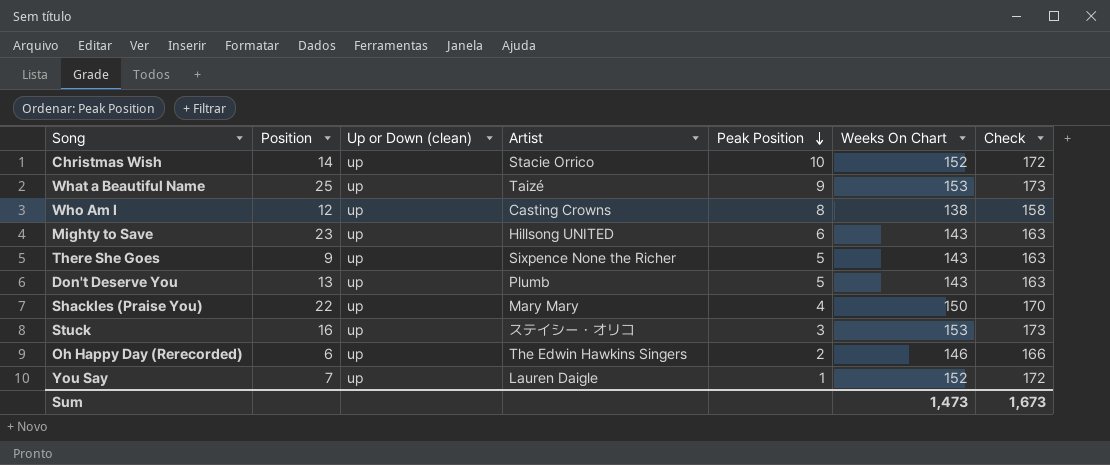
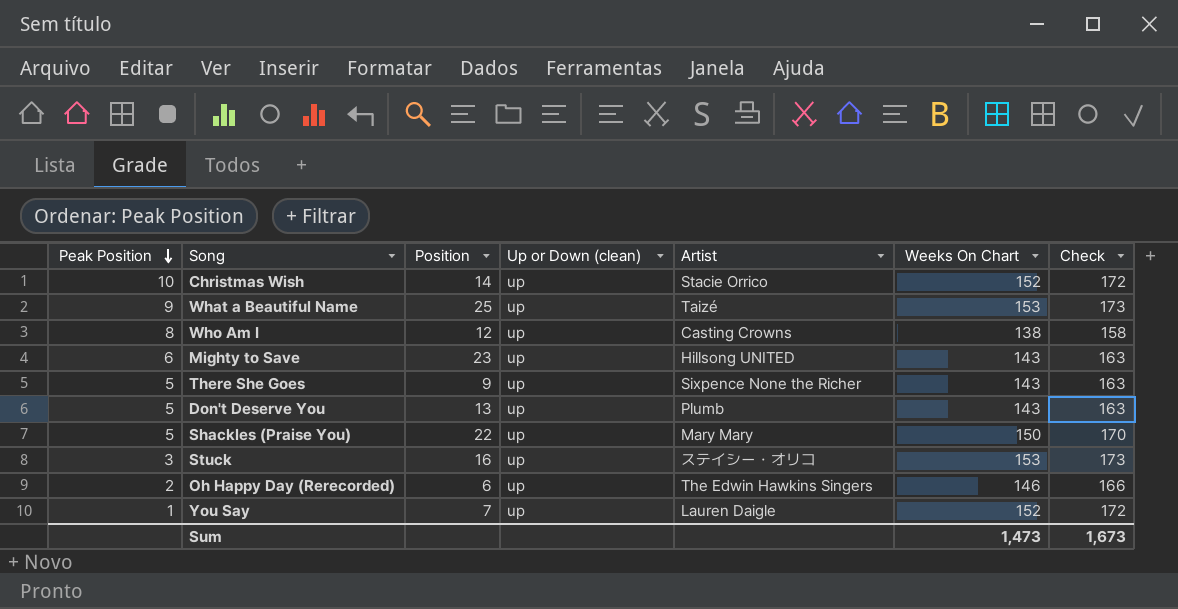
column Peak Position | position: 5 -> 1
Shackles (Praise You) | Peak Position: 4 -> 5

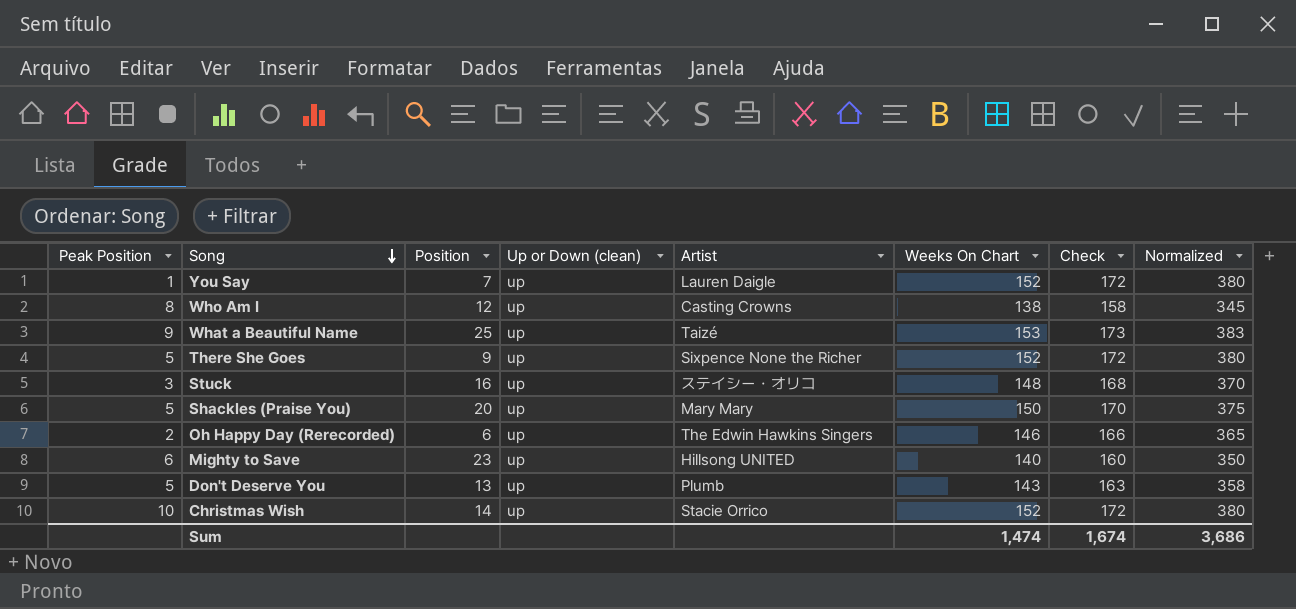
row order: Peak Position descending -> Song descending
column Normalized | formula: none -> [Weeks On Chart] * 2.5
There She Goes | Weeks On Chart: 143 -> 152
There She Goes | Check: 163 -> 172
Stuck | Weeks On Chart: 153 -> 148
Stuck | Check: 173 -> 168
Shackles (Praise You) | Position: 22 -> 20
Mighty to Save | Weeks On Chart: 143 -> 140
Mighty to Save | Check: 163 -> 160
Sum | Weeks On Chart: 1,473 -> 1,474
Sum | Check: 1,673 -> 1,674

